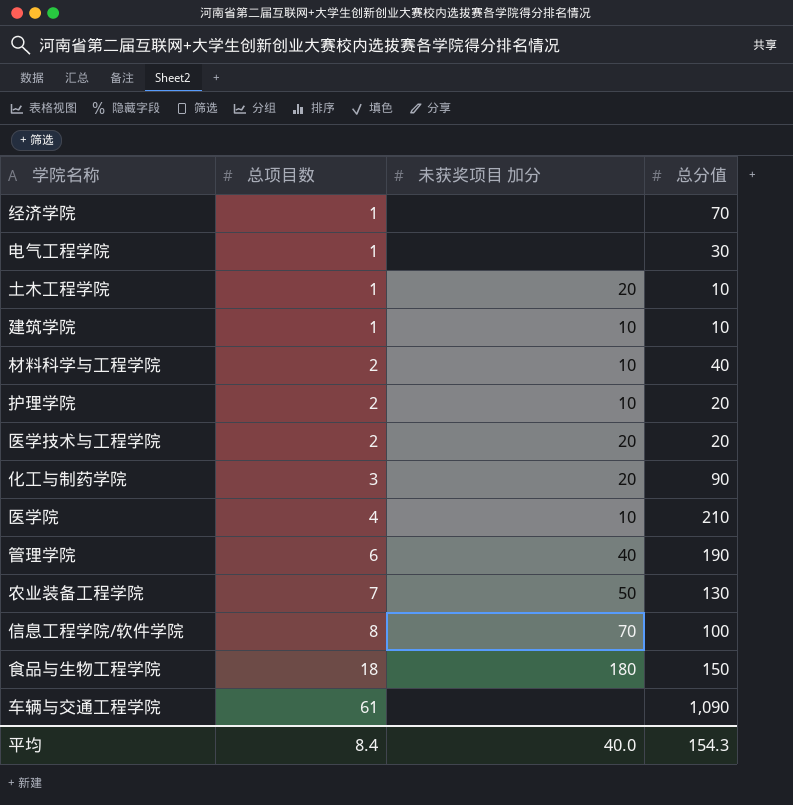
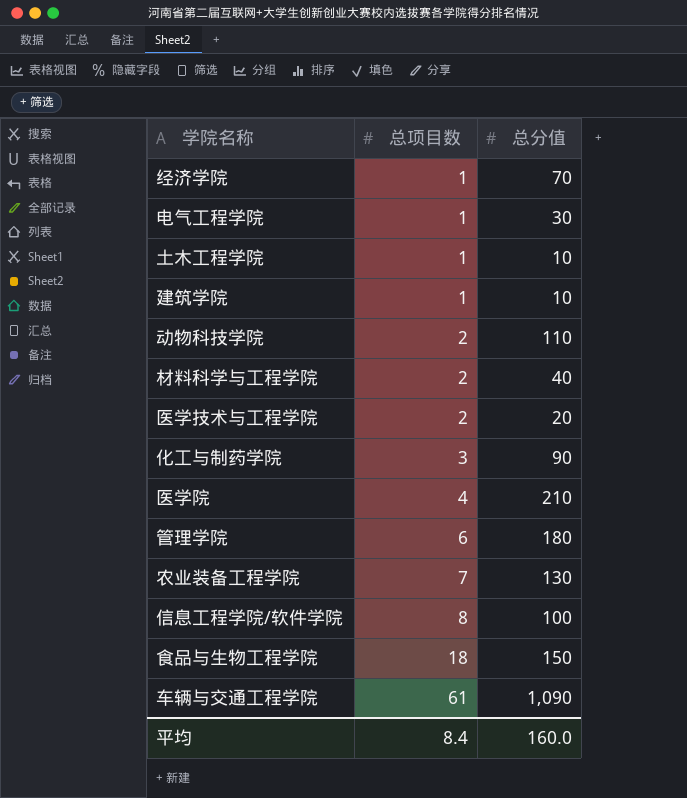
column 未获奖项目 加分 | position: 3 -> none
row 护理学院: 2 | 10 | 20 -> none
row 动物科技学院: none -> 2 | 110
管理学院 | 总分值: 190 -> 180
平均 | 总分值: 154.3 -> 160.0

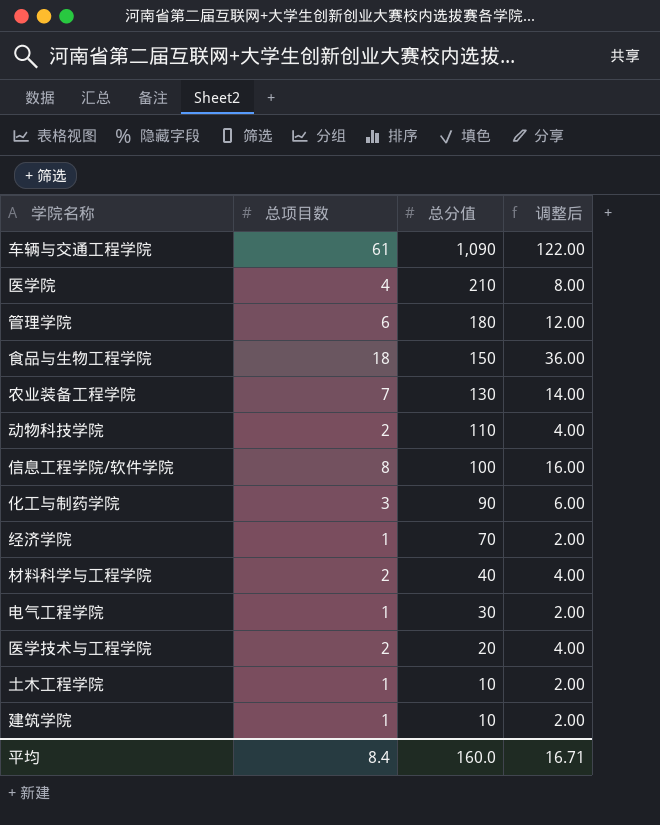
row order: 总项目数 ascending -> 总分值 descending
column 调整后 | formula: none -> [总项目数] * 2

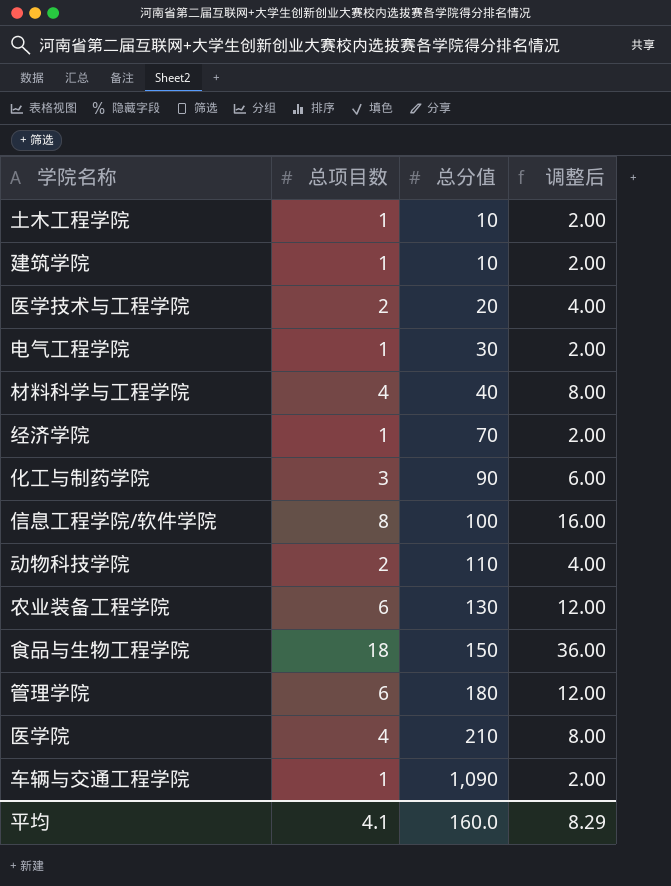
row order: 总分值 descending -> 总分值 ascending
材料科学与工程学院 | 总项目数: 2 -> 4
材料科学与工程学院 | 调整后: 4.00 -> 8.00
农业装备工程学院 | 总项目数: 7 -> 6
农业装备工程学院 | 调整后: 14.00 -> 12.00
车辆与交通工程学院 | 总项目数: 61 -> 1
车辆与交通工程学院 | 调整后: 122.00 -> 2.00
平均 | 总项目数: 8.4 -> 4.1
平均 | 调整后: 16.71 -> 8.29

